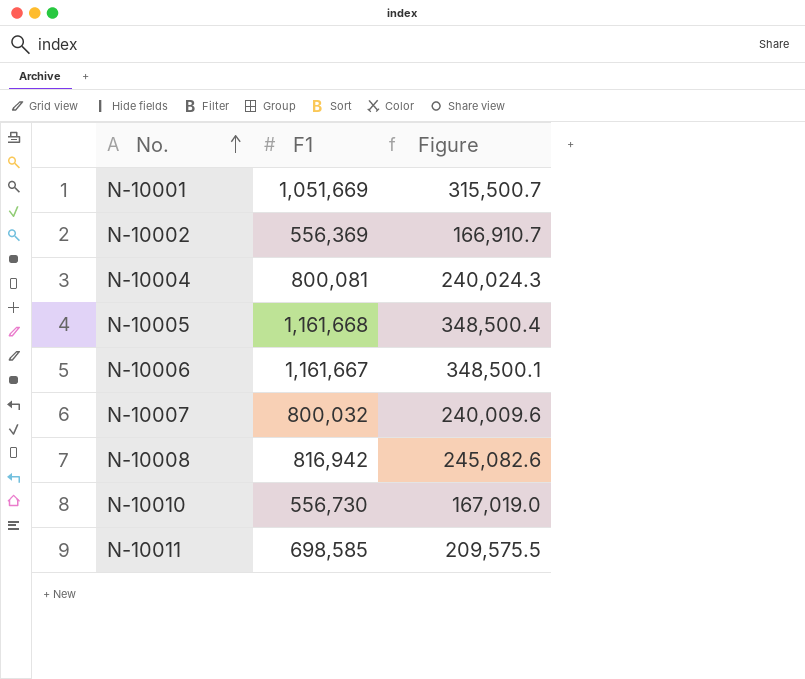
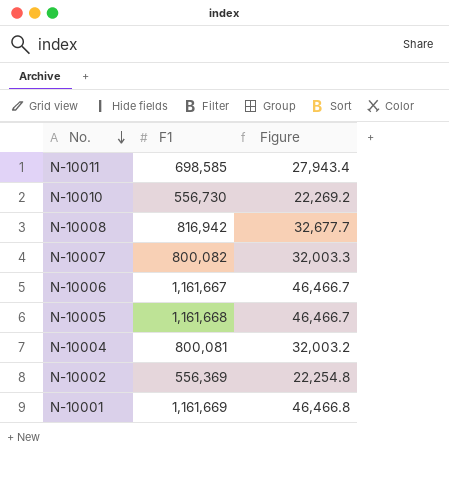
row order: No. ascending -> No. descending
column Figure | formula: [F1] * 0.3 -> [F1] * 0.04
N-10007 | F1: 800,032 -> 800,082
N-10001 | F1: 1,051,669 -> 1,161,669

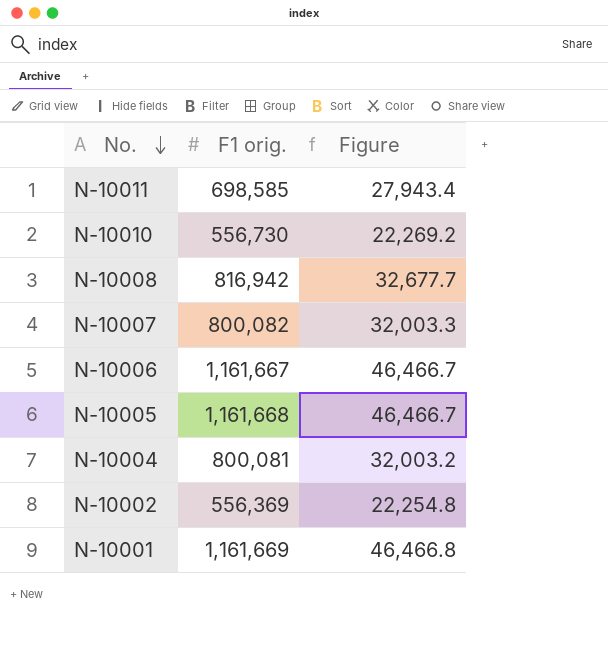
column name: F1 -> F1 orig.

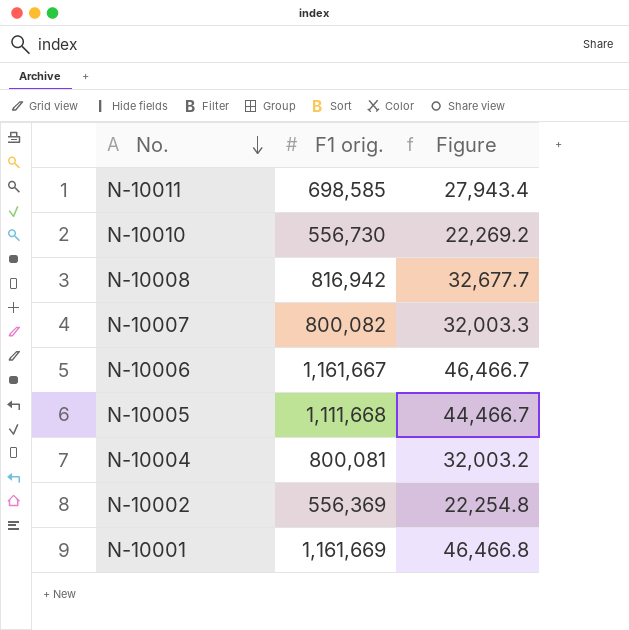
N-10005 | F1 orig.: 1,161,668 -> 1,111,668
N-10005 | Figure: 46,466.7 -> 44,466.7

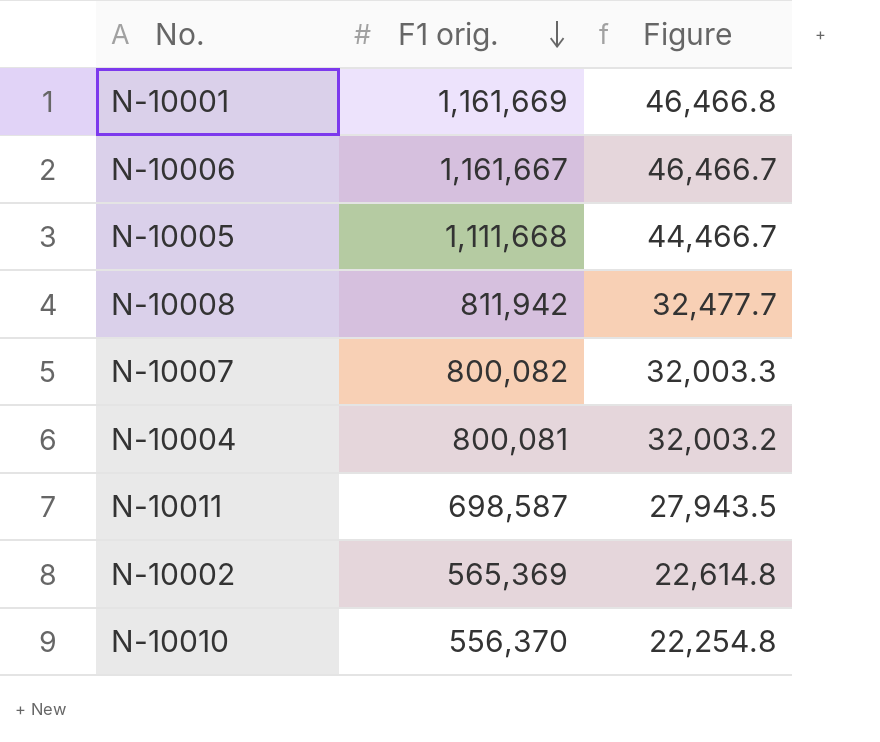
row order: No. descending -> F1 orig. descending
N-10008 | F1 orig.: 816,942 -> 811,942
N-10008 | Figure: 32,677.7 -> 32,477.7
N-10011 | F1 orig.: 698,585 -> 698,587
N-10011 | Figure: 27,943.4 -> 27,943.5
N-10002 | F1 orig.: 556,369 -> 565,369
N-10002 | Figure: 22,254.8 -> 22,614.8
N-10010 | F1 orig.: 556,730 -> 556,370
N-10010 | Figure: 22,269.2 -> 22,254.8

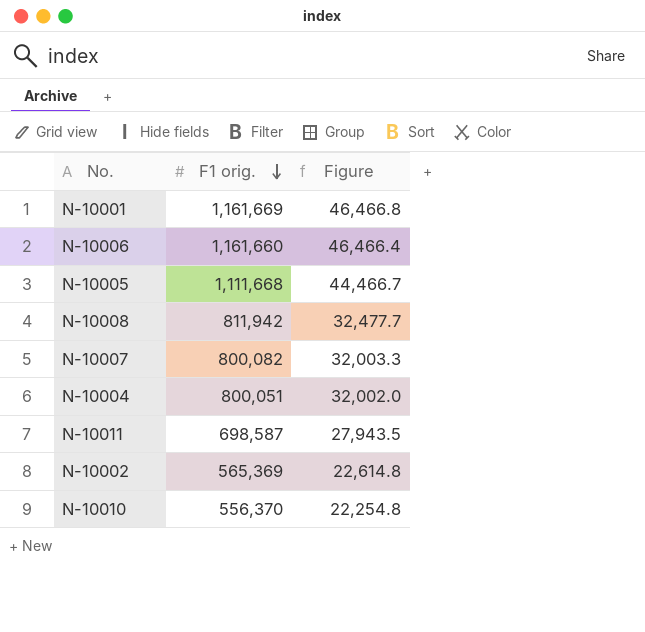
N-10006 | F1 orig.: 1,161,667 -> 1,161,660
N-10006 | Figure: 46,466.7 -> 46,466.4
N-10004 | F1 orig.: 800,081 -> 800,051
N-10004 | Figure: 32,003.2 -> 32,002.0

